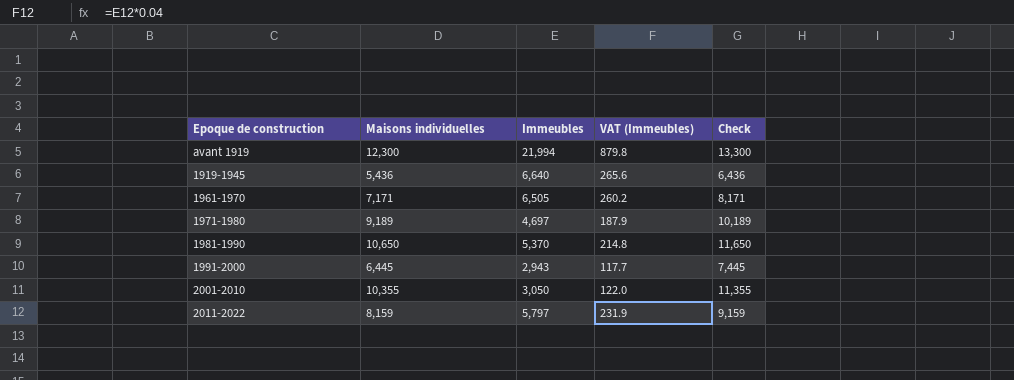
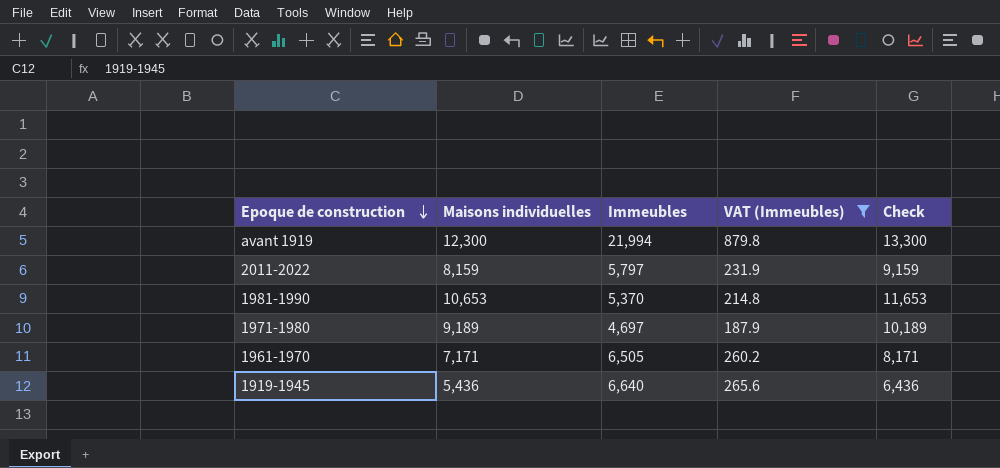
filter: none -> VAT (Immeubles) >= 187.9
row order: none -> Epoque de construction descending
1981-1990 | Maisons individuelles: 10,650 -> 10,653
1981-1990 | Check: 11,650 -> 11,653

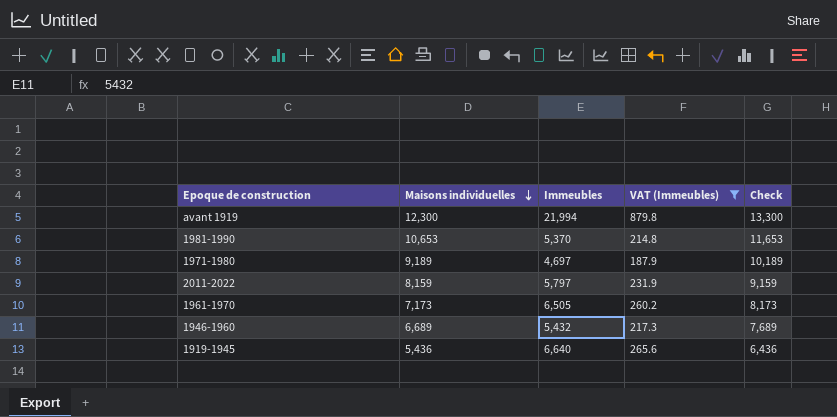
row order: Epoque de construction descending -> Maisons individuelles descending
1961-1970 | Maisons individuelles: 7,171 -> 7,173
1961-1970 | Check: 8,171 -> 8,173
row 1946-1960: none -> 6,689 | 5,432 | 217.3 | 7,689

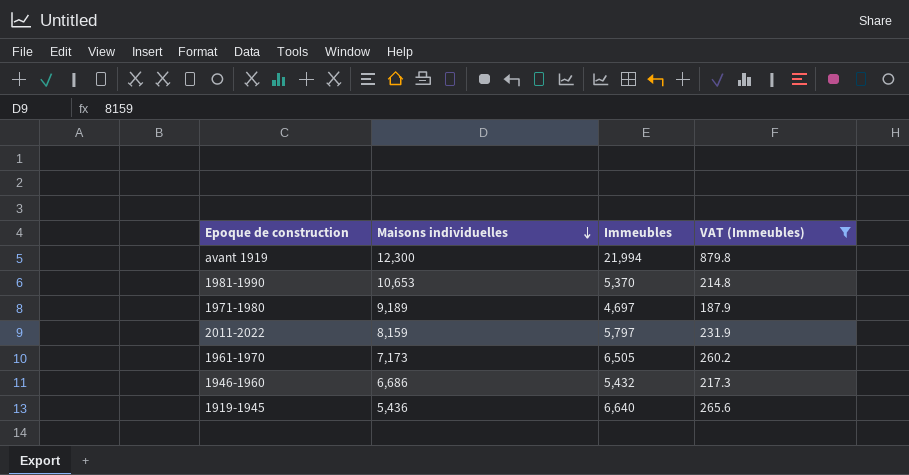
column Check | formula: [Maisons individuelles] + 1000 -> none
1946-1960 | Maisons individuelles: 6,689 -> 6,686

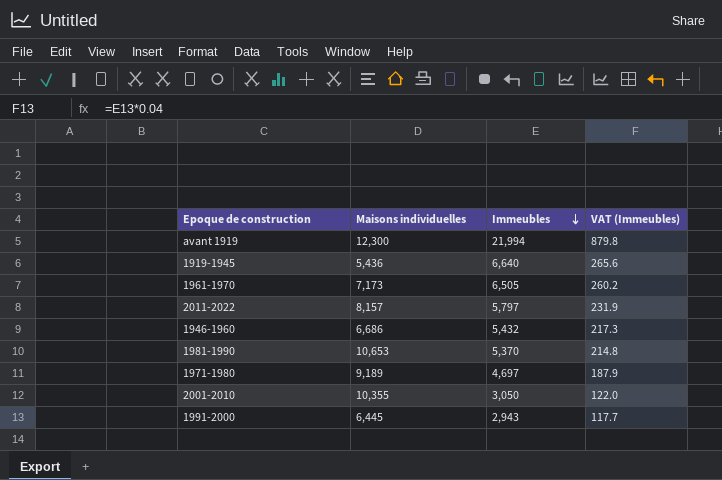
filter: VAT (Immeubles) >= 187.9 -> none
row order: Maisons individuelles descending -> Immeubles descending
2011-2022 | Maisons individuelles: 8,159 -> 8,157

